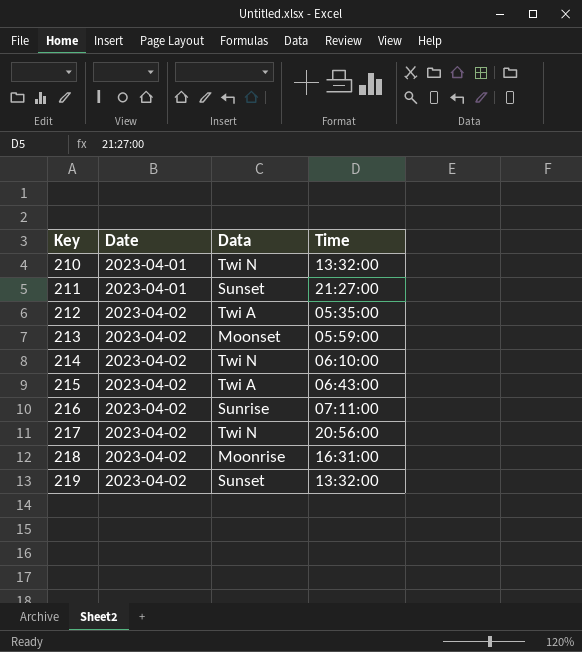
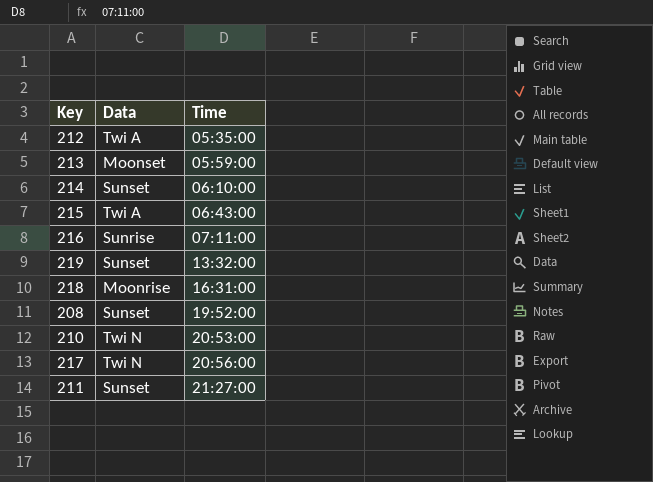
row order: Key ascending -> Time ascending
column Date | position: 2 -> none
214 | Data: Twi N -> Sunset
row 208: none -> Sunset | 19:52:00
210 | Time: 13:32:00 -> 20:53:00

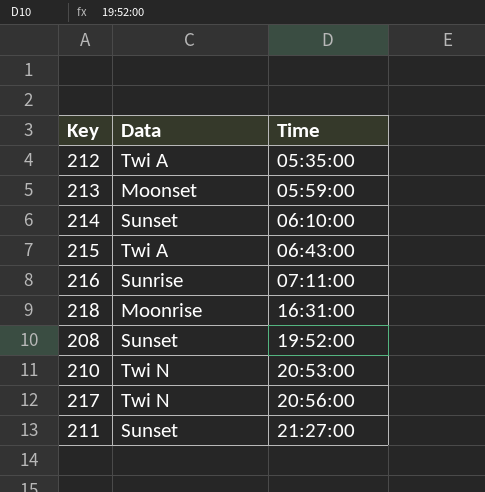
row 219: Sunset | 13:32:00 -> none

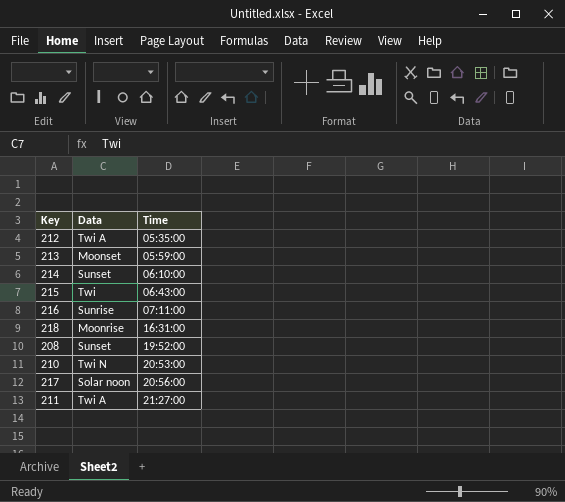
215 | Data: Twi A -> Twi
217 | Data: Twi N -> Solar noon
211 | Data: Sunset -> Twi A

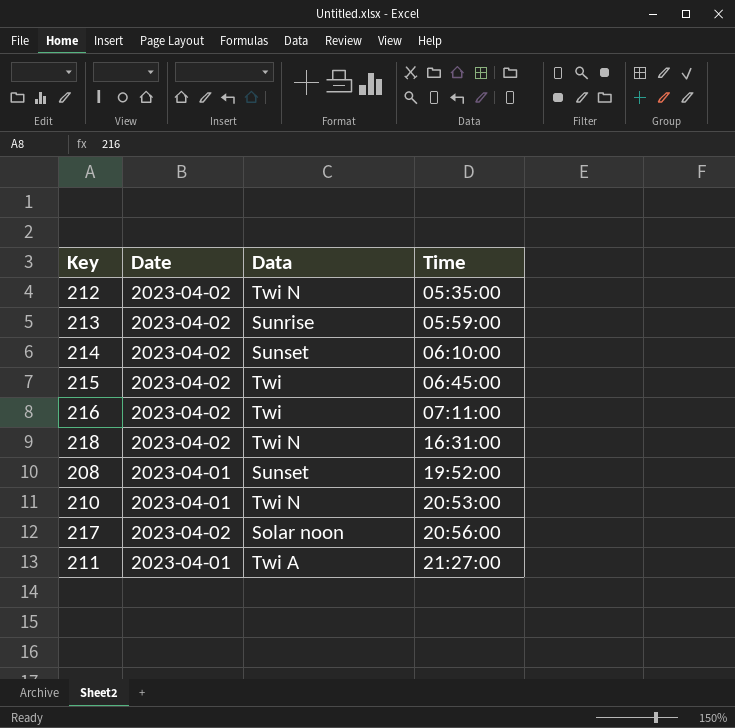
column Date | position: none -> 2
212 | Data: Twi A -> Twi N
213 | Data: Moonset -> Sunrise
215 | Time: 06:43:00 -> 06:45:00
216 | Data: Sunrise -> Twi
218 | Data: Moonrise -> Twi N

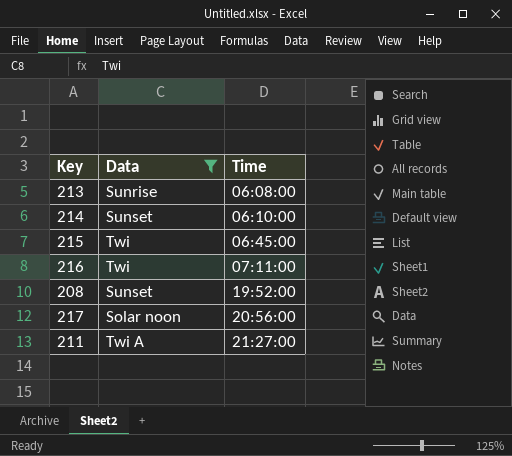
filter: none -> Data != Twi N
column Date | position: 2 -> none
213 | Time: 05:59:00 -> 06:08:00

